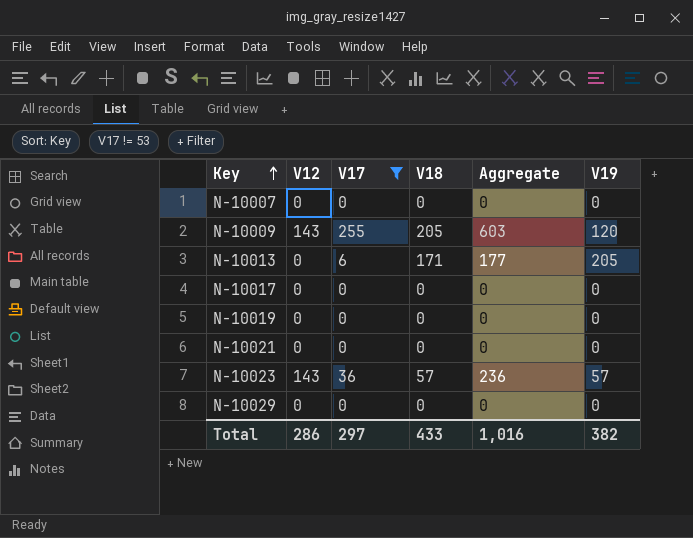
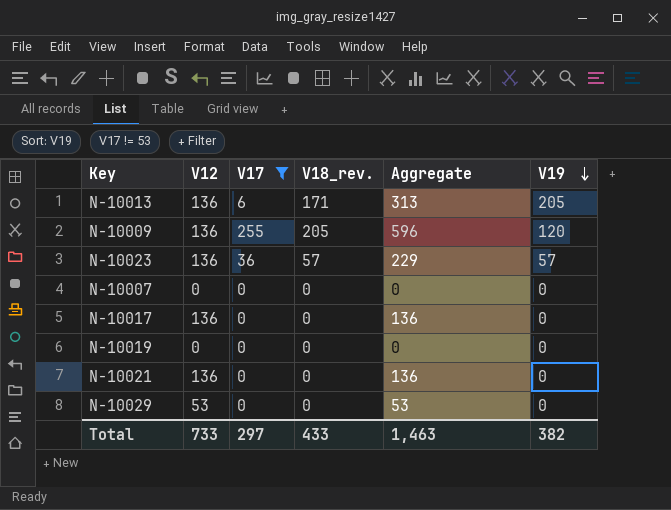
row order: Key ascending -> V19 descending
column name: V18 -> V18_rev.
N-10013 | V12: 0 -> 136
N-10013 | Aggregate: 177 -> 313
N-10009 | V12: 143 -> 136
N-10009 | Aggregate: 603 -> 596
N-10023 | V12: 143 -> 136
N-10023 | Aggregate: 236 -> 229
N-10017 | V12: 0 -> 136
N-10017 | Aggregate: 0 -> 136
N-10021 | V12: 0 -> 136
N-10021 | Aggregate: 0 -> 136
N-10029 | V12: 0 -> 53
N-10029 | Aggregate: 0 -> 53
Total | V12: 286 -> 733
Total | Aggregate: 1,016 -> 1,463

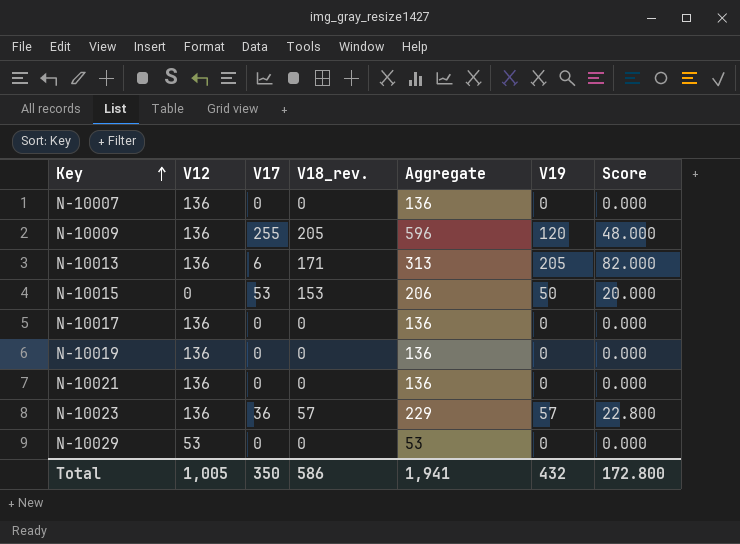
filter: V17 != 53 -> none
row order: V19 descending -> Key ascending
column Score | formula: none -> [V19] * 0.4
N-10007 | V12: 0 -> 136
N-10007 | Aggregate: 0 -> 136
N-10019 | V12: 0 -> 136
N-10019 | Aggregate: 0 -> 136
Total | V12: 733 -> 1,005
Total | V17: 297 -> 350
Total | V18_rev.: 433 -> 586
Total | Aggregate: 1,463 -> 1,941
Total | V19: 382 -> 432

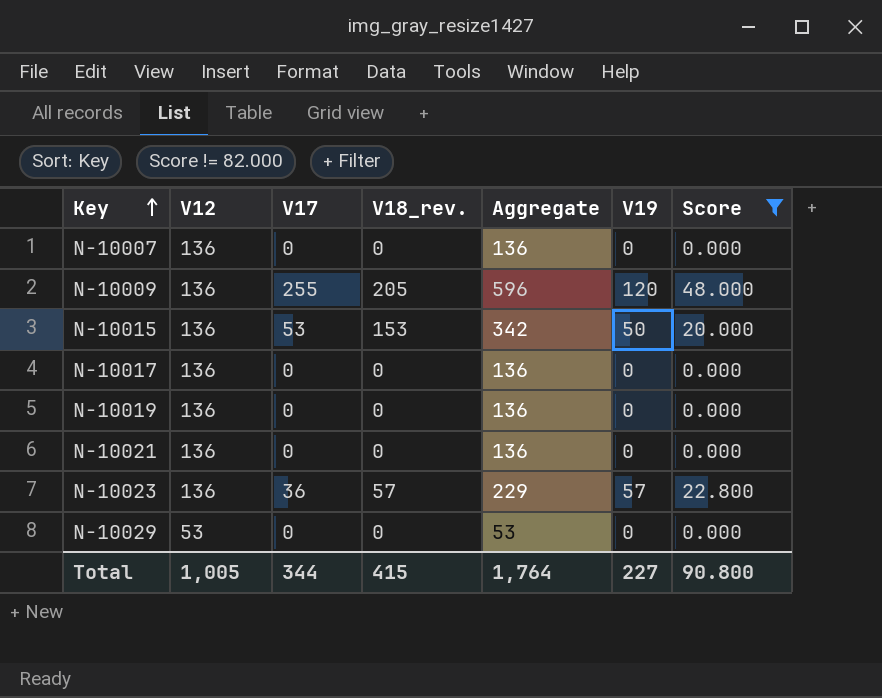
filter: none -> Score != 82.000
N-10015 | V12: 0 -> 136
N-10015 | Aggregate: 206 -> 342
Total | V17: 350 -> 344
Total | V18_rev.: 586 -> 415
Total | Aggregate: 1,941 -> 1,764
Total | V19: 432 -> 227
Total | Score: 172.800 -> 90.800

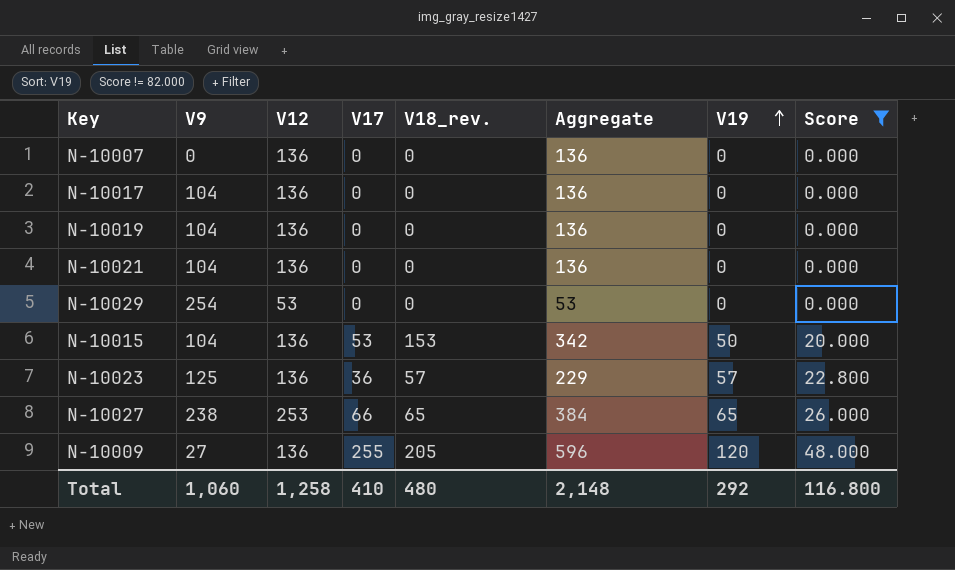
row order: Key ascending -> V19 ascending
column V9 | position: none -> 2
row N-10027: none -> 238 | 253 | 66 | 65 | 384 | 65 | 26.000
Total | V12: 1,005 -> 1,258
Total | V17: 344 -> 410
Total | V18_rev.: 415 -> 480
Total | Aggregate: 1,764 -> 2,148
Total | V19: 227 -> 292
Total | Score: 90.800 -> 116.800

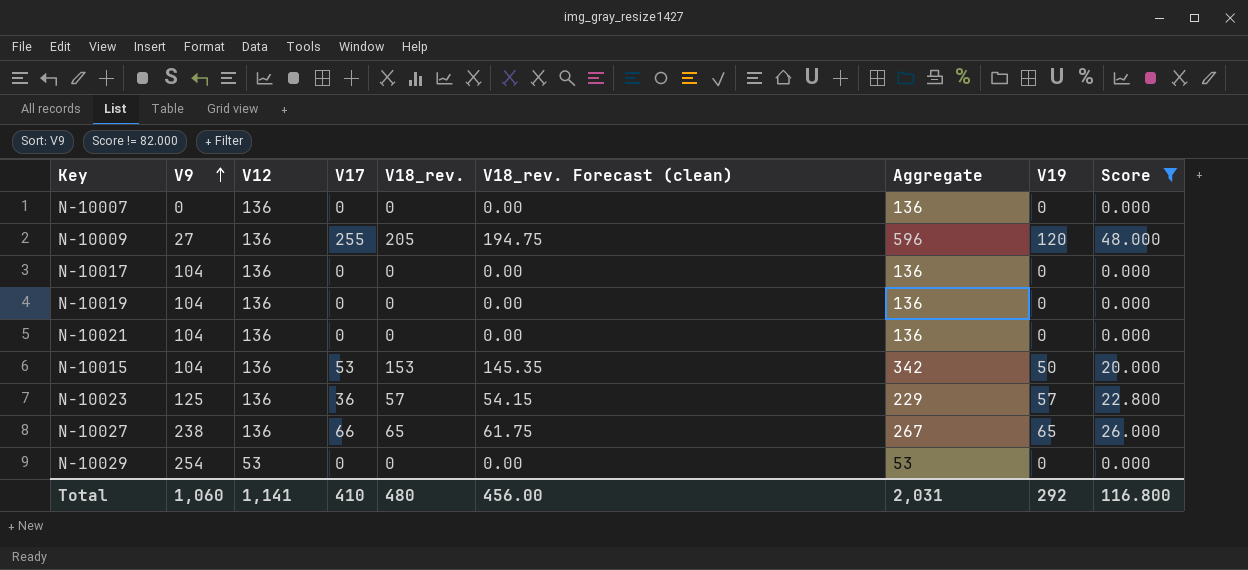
row order: V19 ascending -> V9 ascending
column V18_rev. Forecast (clean) | formula: none -> [V18_rev.] * 0.95
N-10027 | V12: 253 -> 136
N-10027 | Aggregate: 384 -> 267
Total | V12: 1,258 -> 1,141
Total | Aggregate: 2,148 -> 2,031

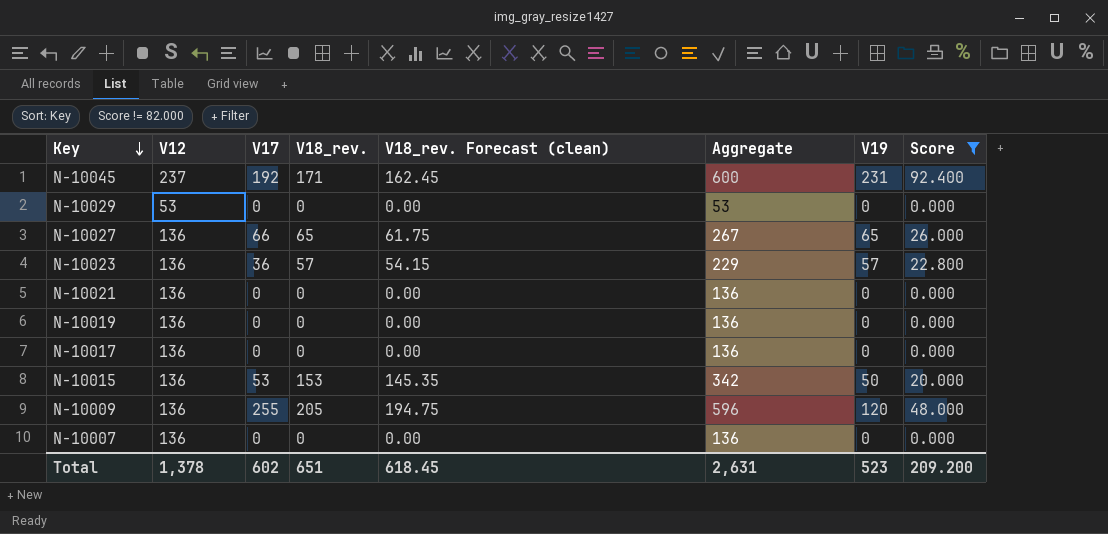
row order: V9 ascending -> Key descending
column V9 | position: 2 -> none
row N-10045: none -> 237 | 192 | 171 | 162.45 | 600 | 231 | 92.400
Total | V12: 1,141 -> 1,378
Total | V17: 410 -> 602
Total | V18_rev.: 480 -> 651
Total | V18_rev. Forecast (clean): 456.00 -> 618.45
Total | Aggregate: 2,031 -> 2,631
Total | V19: 292 -> 523
Total | Score: 116.800 -> 209.200

